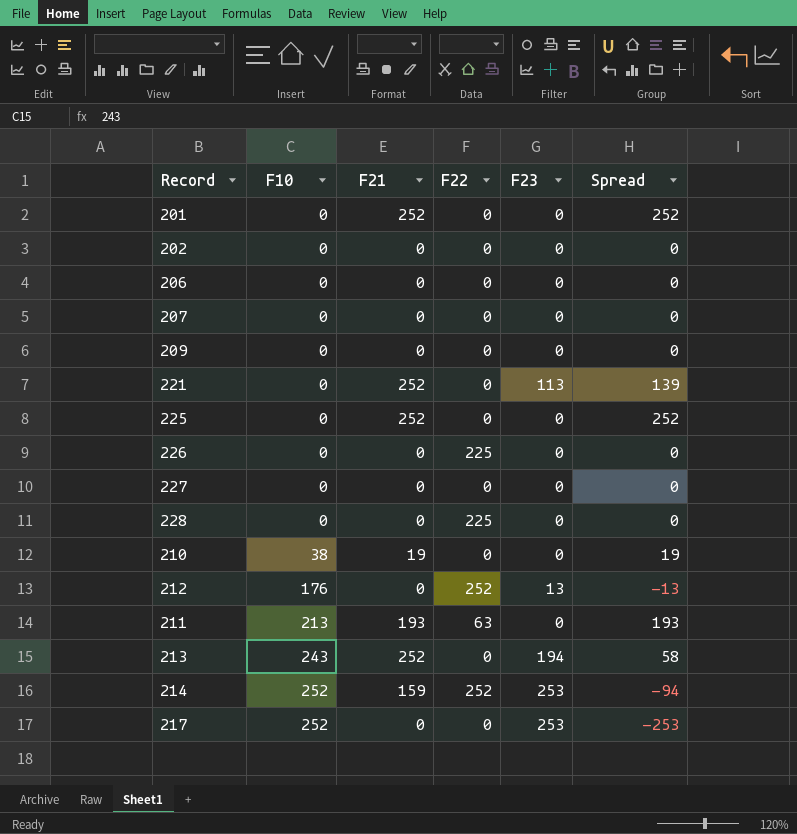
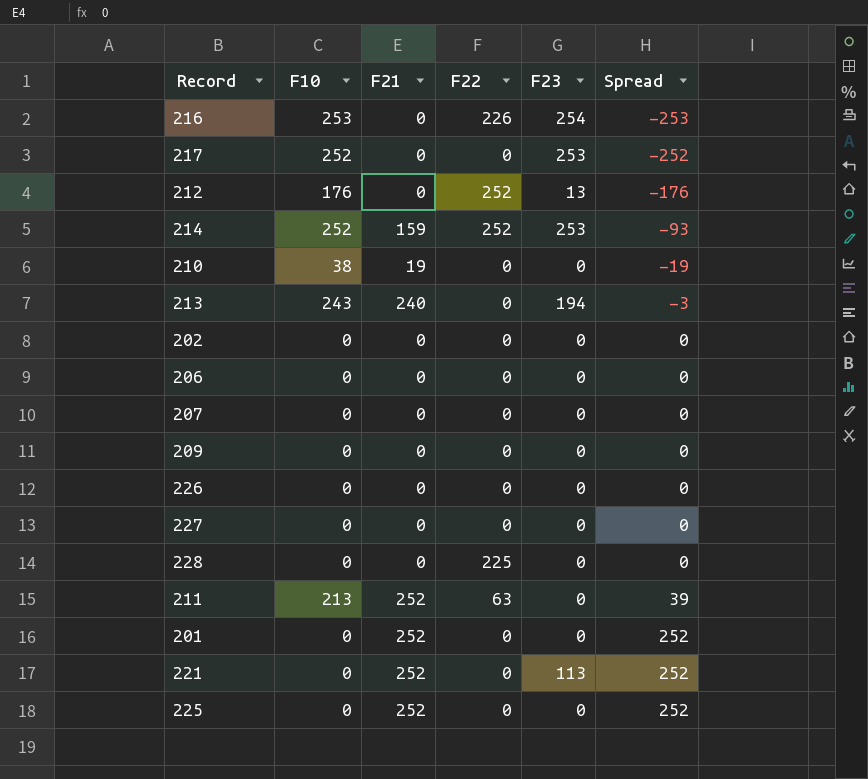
row order: F10 ascending -> Spread ascending
column Spread | formula: [F21] - [F23] -> [F21] - [F10]
row 216: none -> 253 | 0 | 226 | 254 | -253
213 | F21: 252 -> 240
226 | F22: 225 -> 0
211 | F21: 193 -> 252

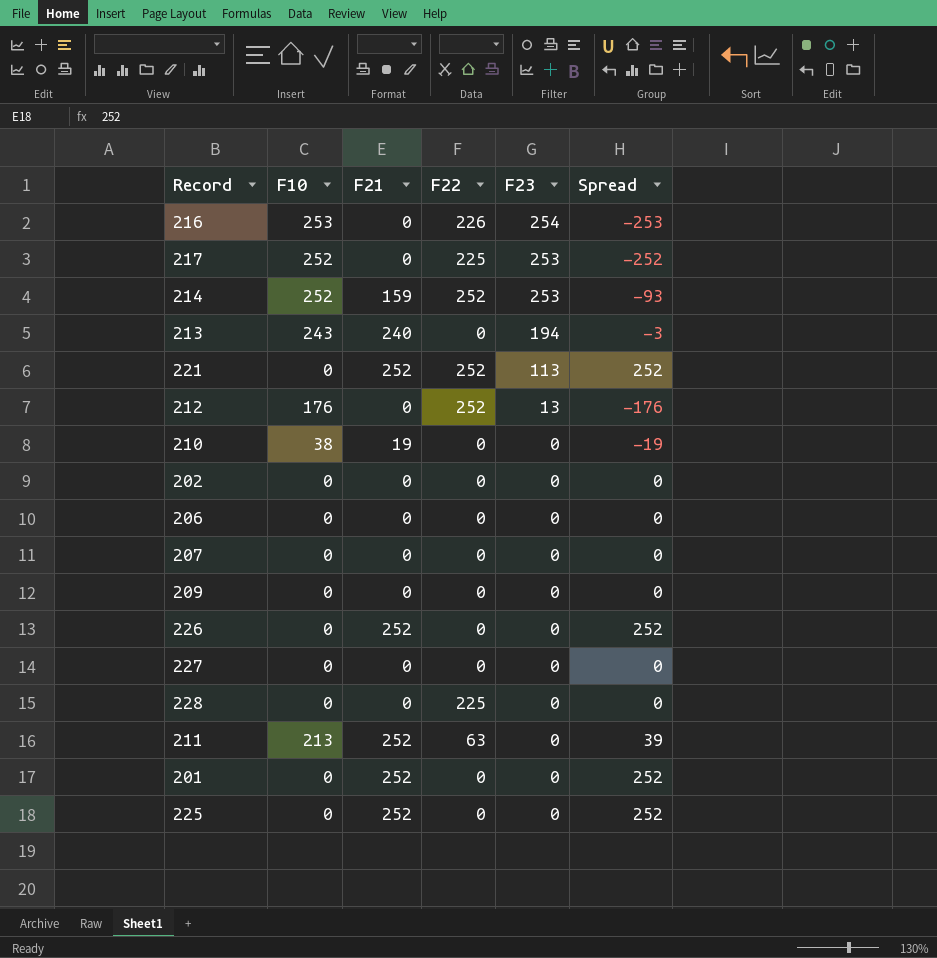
row order: Spread ascending -> F23 descending
217 | F22: 0 -> 225
221 | F22: 0 -> 252
226 | F21: 0 -> 252
226 | Spread: 0 -> 252

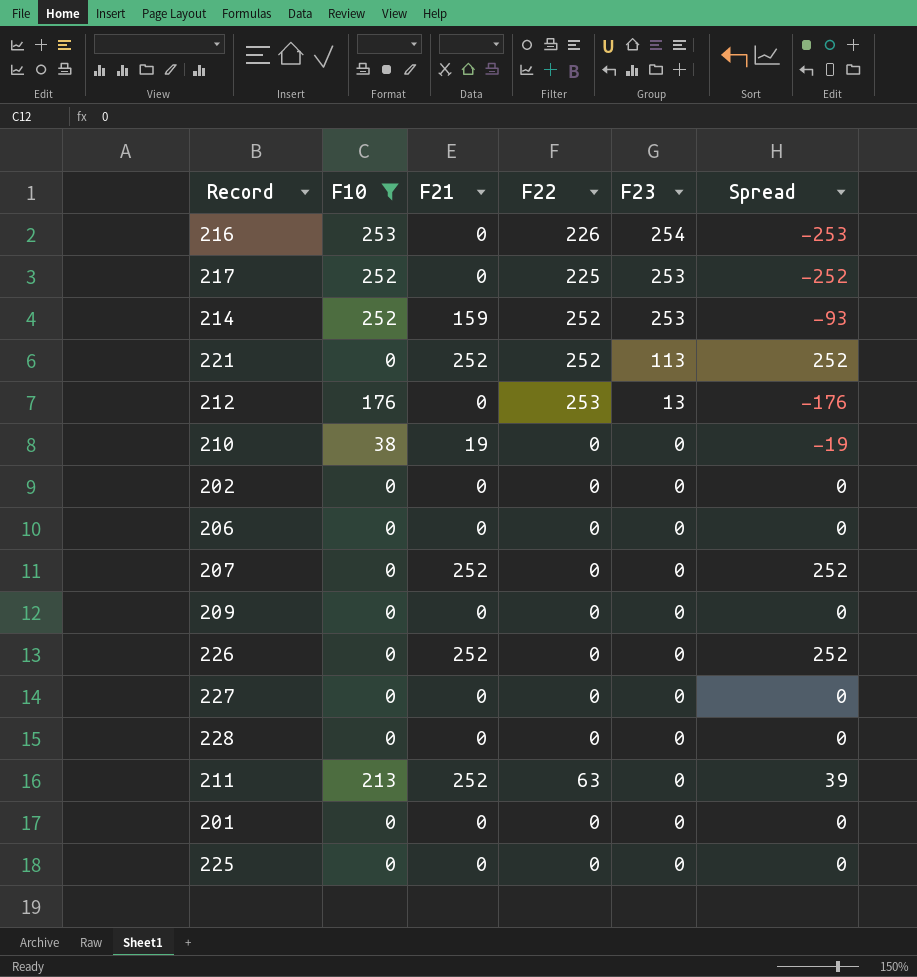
filter: none -> F10 != 243
212 | F22: 252 -> 253
207 | F21: 0 -> 252
207 | Spread: 0 -> 252
228 | F22: 225 -> 0
201 | F21: 252 -> 0
201 | Spread: 252 -> 0
225 | F21: 252 -> 0
225 | Spread: 252 -> 0

